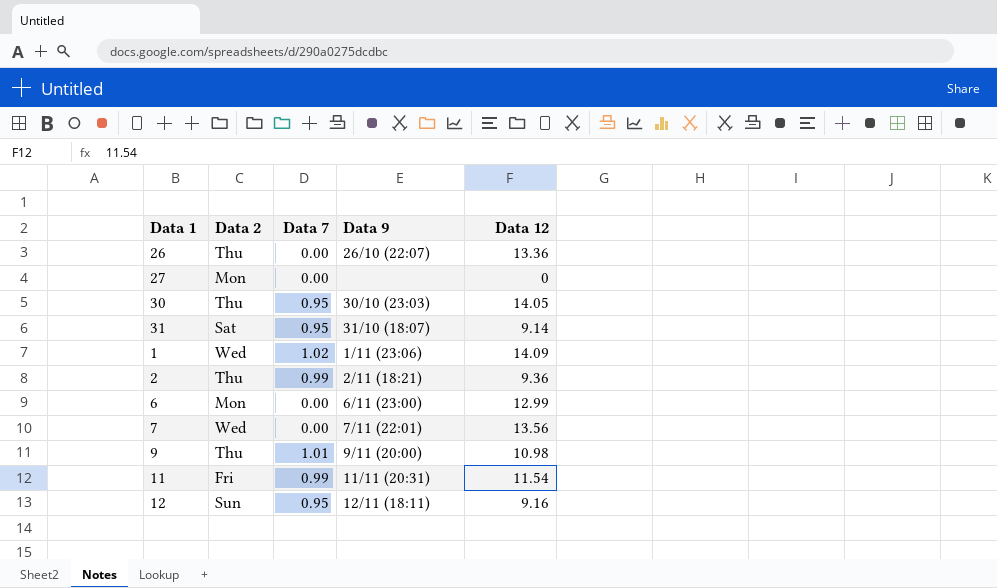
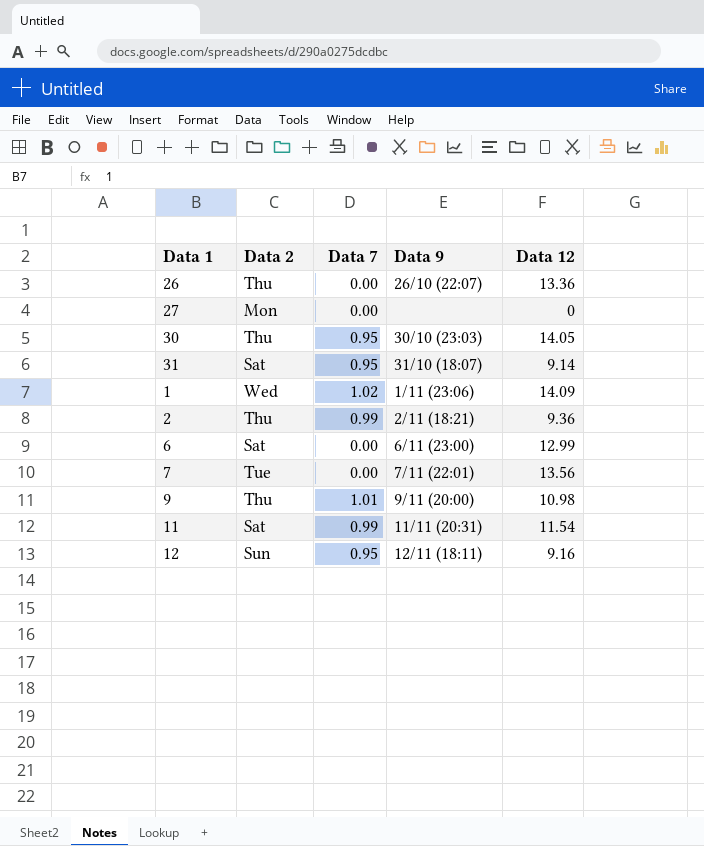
6 | Data 2: Mon -> Sat
7 | Data 2: Wed -> Tue
11 | Data 2: Fri -> Sat

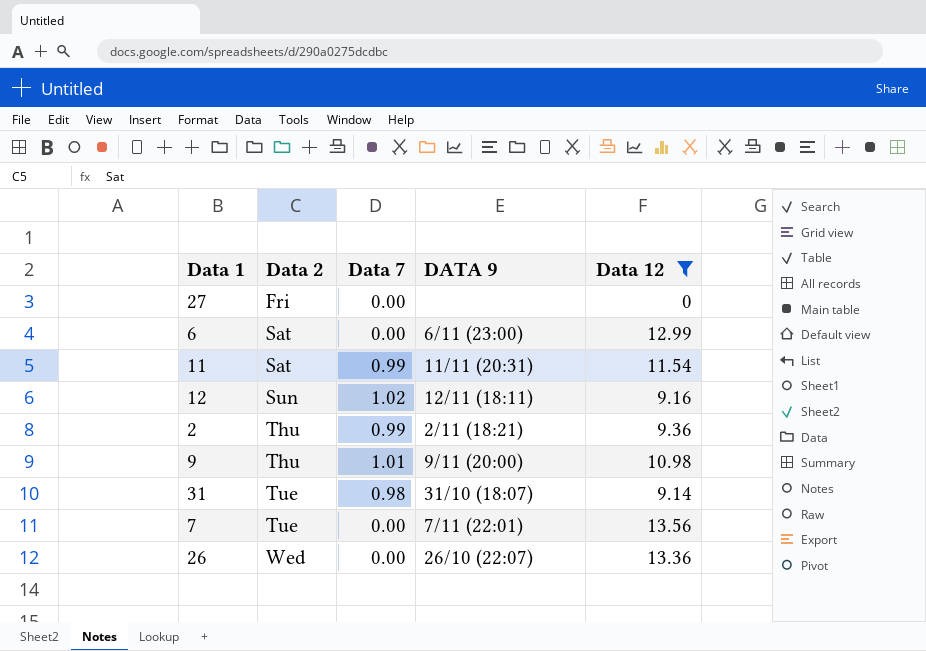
filter: none -> Data 12 <= 13.56
row order: none -> Data 2 ascending
column name: Data 9 -> DATA 9
27 | Data 2: Mon -> Fri
12 | Data 7: 0.95 -> 1.02
31 | Data 2: Sat -> Tue
31 | Data 7: 0.95 -> 0.98
26 | Data 2: Thu -> Wed

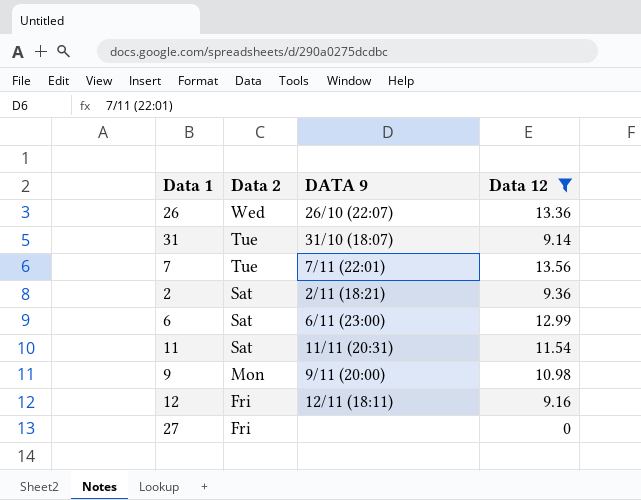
row order: Data 2 ascending -> Data 2 descending
column Data 7 | position: 3 -> none
2 | Data 2: Thu -> Sat
9 | Data 2: Thu -> Mon
12 | Data 2: Sun -> Fri

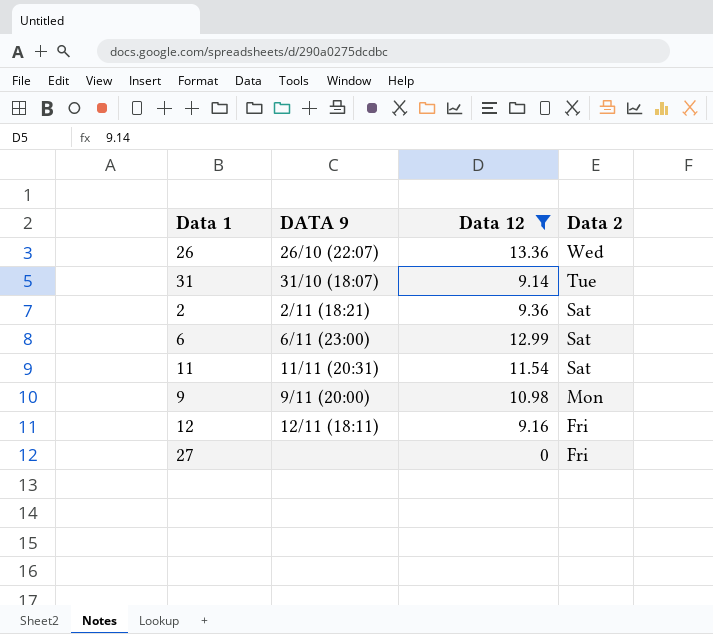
column Data 2 | position: 2 -> 4
row 7: Tue | 7/11 (22:01) | 13.56 -> none

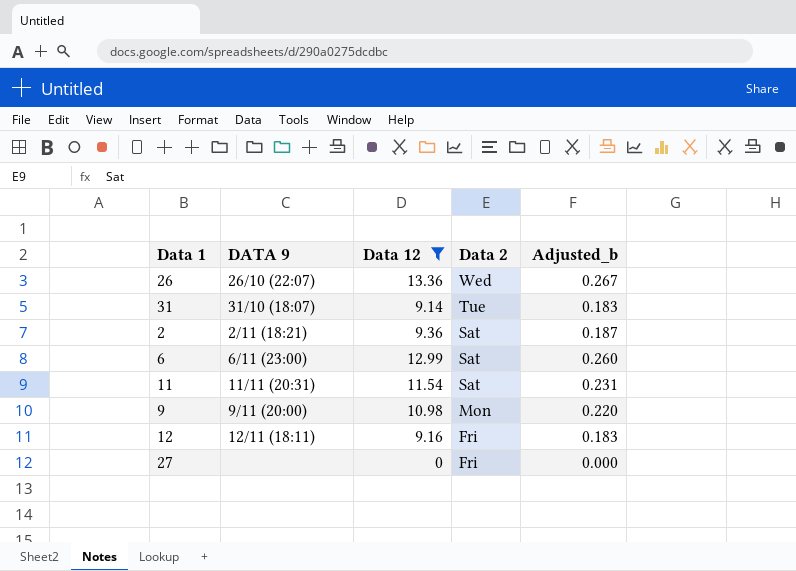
column Adjusted_b | formula: none -> [Data 12] * 0.02

